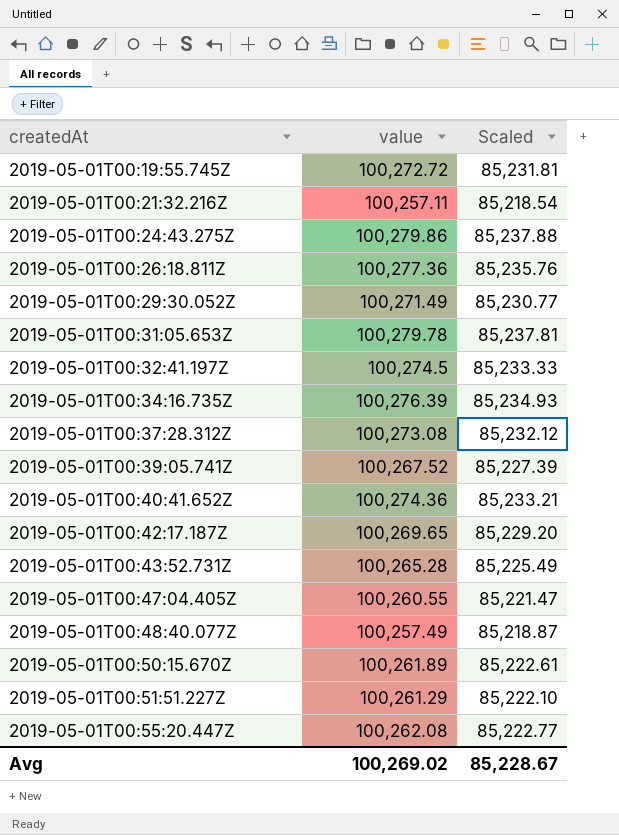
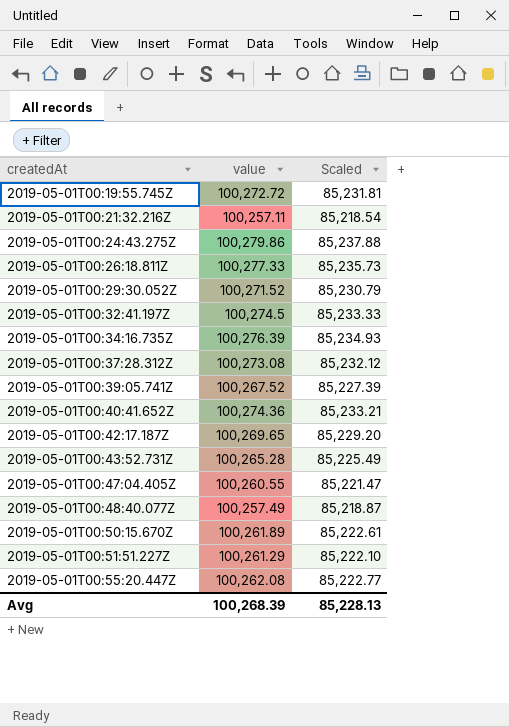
row 2019-05-01T00:31:05.653Z: 100,279.78 | 85,237.81 -> none
2019-05-01T00:26:18.811Z | value: 100,277.36 -> 100,277.33
2019-05-01T00:26:18.811Z | Scaled: 85,235.76 -> 85,235.73
2019-05-01T00:29:30.052Z | value: 100,271.49 -> 100,271.52
2019-05-01T00:29:30.052Z | Scaled: 85,230.77 -> 85,230.79
Avg | value: 100,269.02 -> 100,268.39
Avg | Scaled: 85,228.67 -> 85,228.13

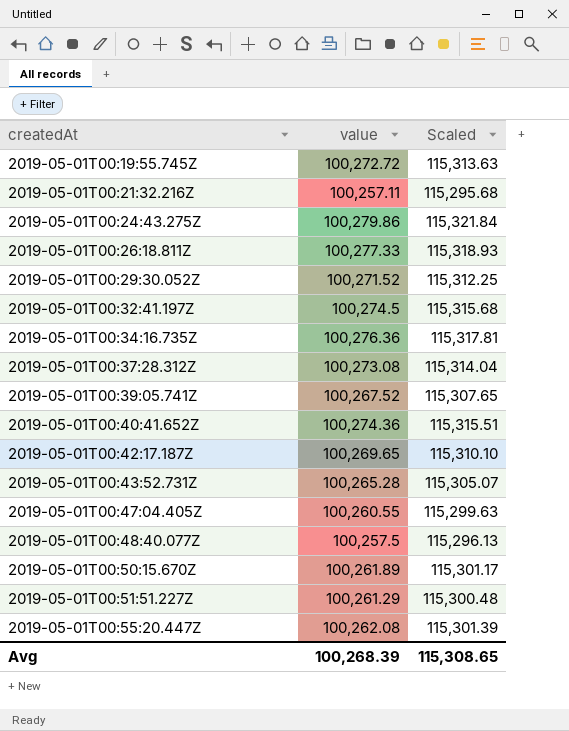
column Scaled | formula: [value] * 0.85 -> [value] * 1.15
2019-05-01T00:34:16.735Z | value: 100,276.39 -> 100,276.36
2019-05-01T00:48:40.077Z | value: 100,257.49 -> 100,257.5
Avg | Scaled: 85,228.13 -> 115,308.65

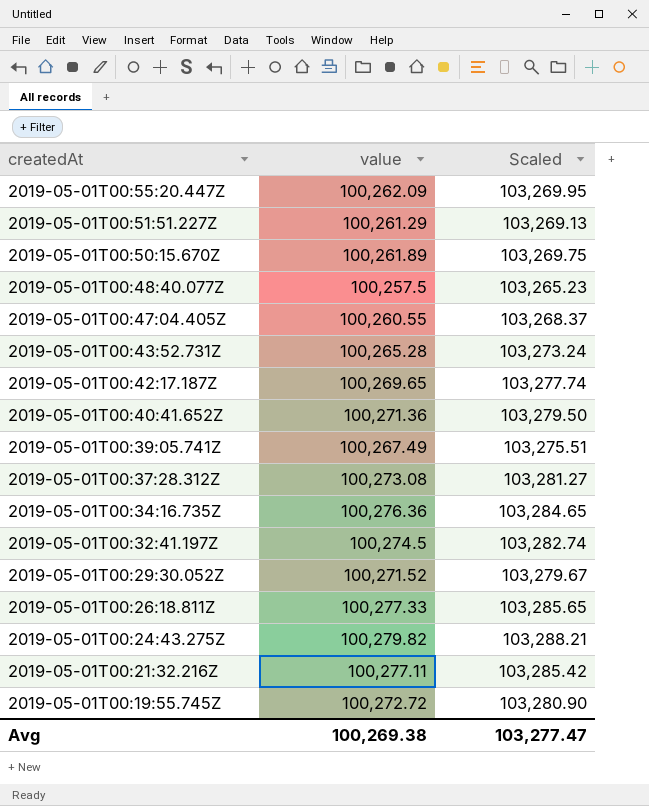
row order: createdAt ascending -> createdAt descending
column Scaled | formula: [value] * 1.15 -> [value] * 1.03
2019-05-01T00:55:20.447Z | value: 100,262.08 -> 100,262.09
2019-05-01T00:40:41.652Z | value: 100,274.36 -> 100,271.36
2019-05-01T00:39:05.741Z | value: 100,267.52 -> 100,267.49
2019-05-01T00:24:43.275Z | value: 100,279.86 -> 100,279.82
2019-05-01T00:21:32.216Z | value: 100,257.11 -> 100,277.11
Avg | value: 100,268.39 -> 100,269.38
Avg | Scaled: 115,308.65 -> 103,277.47

